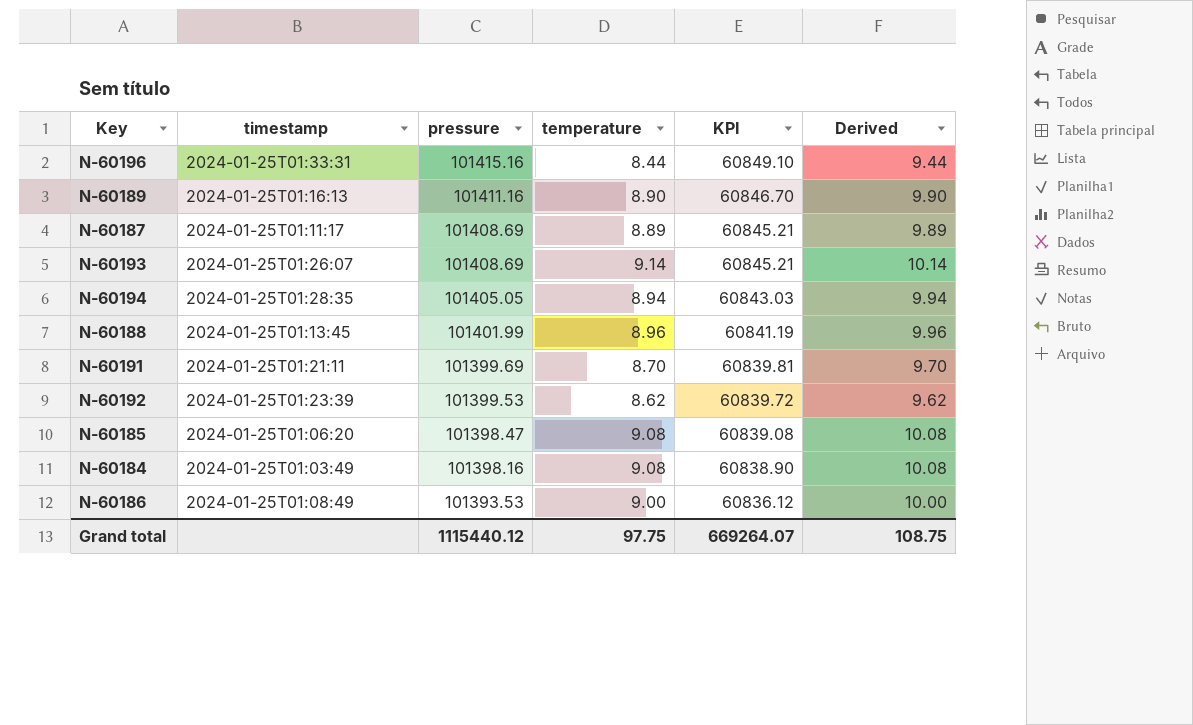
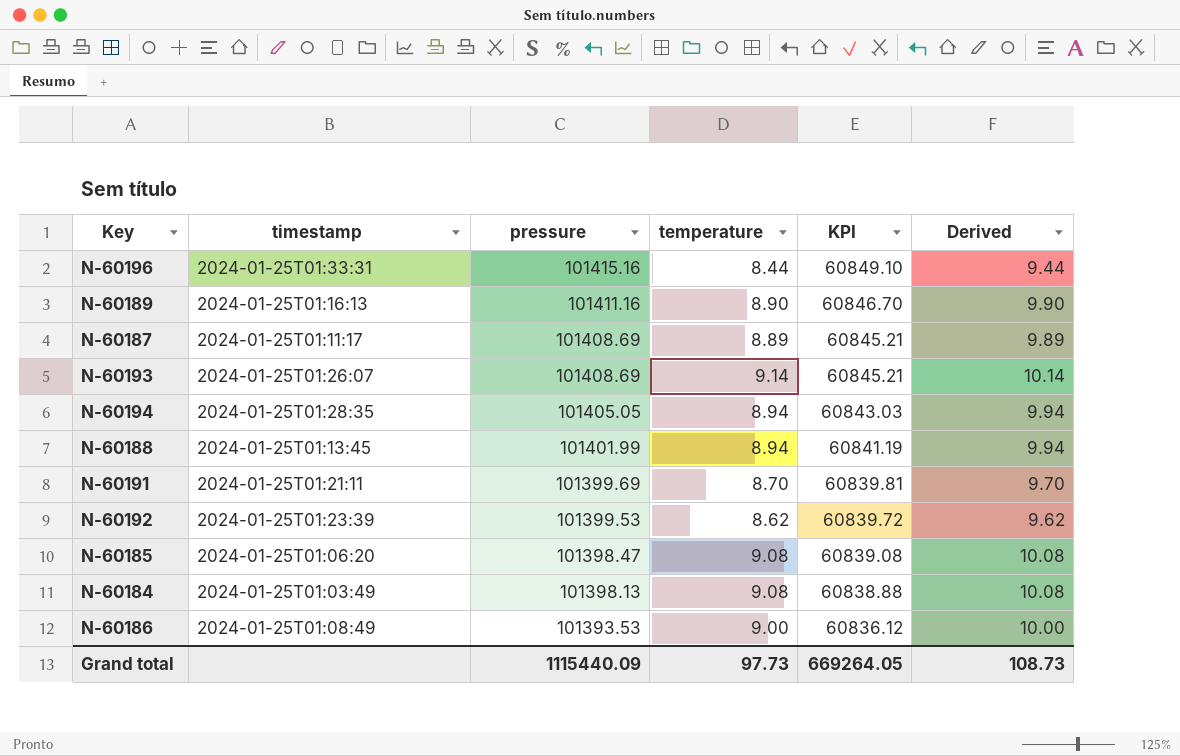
N-60188 | temperature: 8.96 -> 8.94
N-60188 | Derived: 9.96 -> 9.94
N-60184 | pressure: 101398.16 -> 101398.13
N-60184 | KPI: 60838.90 -> 60838.88
Grand total | pressure: 1115440.12 -> 1115440.09
Grand total | temperature: 97.75 -> 97.73
Grand total | KPI: 669264.07 -> 669264.05
Grand total | Derived: 108.75 -> 108.73

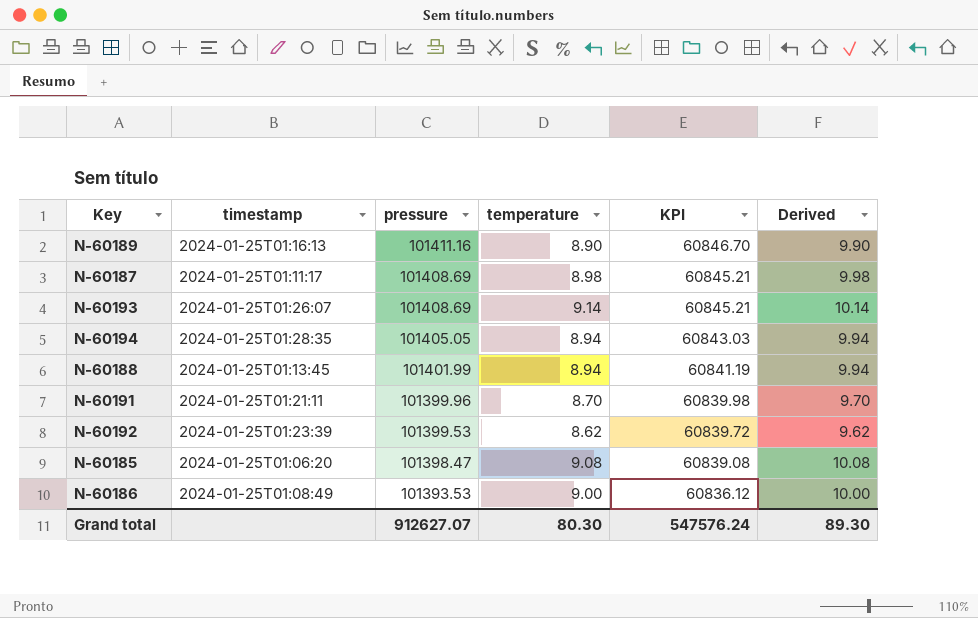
row N-60196: 2024-01-25T01:33:31 | 101415.16 | 8.44 | 60849.10 | 9.44 -> none
row N-60184: 2024-01-25T01:03:49 | 101398.13 | 9.08 | 60838.88 | 10.08 -> none
N-60187 | temperature: 8.89 -> 8.98
N-60187 | Derived: 9.89 -> 9.98
N-60191 | pressure: 101399.69 -> 101399.96
N-60191 | KPI: 60839.81 -> 60839.98
Grand total | pressure: 1115440.09 -> 912627.07
Grand total | temperature: 97.73 -> 80.30
Grand total | KPI: 669264.05 -> 547576.24
Grand total | Derived: 108.73 -> 89.30

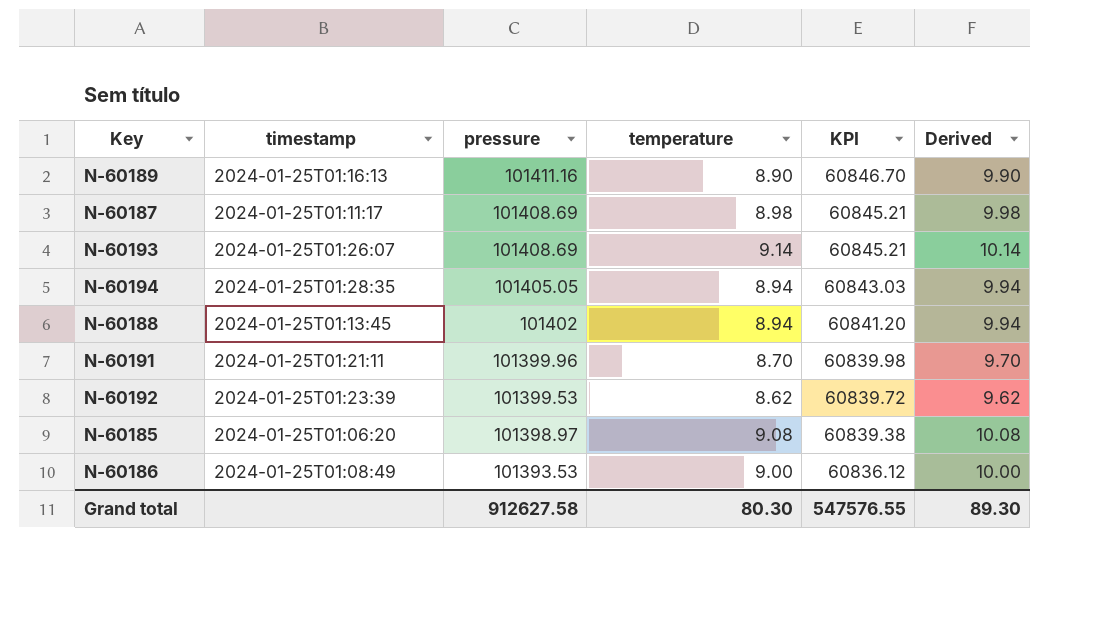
N-60188 | pressure: 101401.99 -> 101402
N-60188 | KPI: 60841.19 -> 60841.20
N-60185 | pressure: 101398.47 -> 101398.97
N-60185 | KPI: 60839.08 -> 60839.38
Grand total | pressure: 912627.07 -> 912627.58
Grand total | KPI: 547576.24 -> 547576.55

